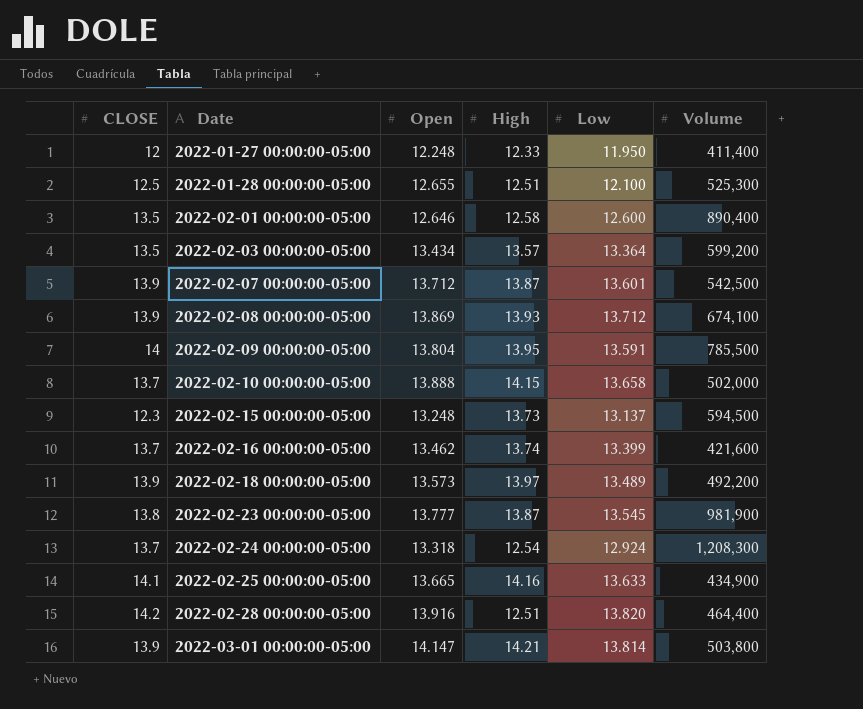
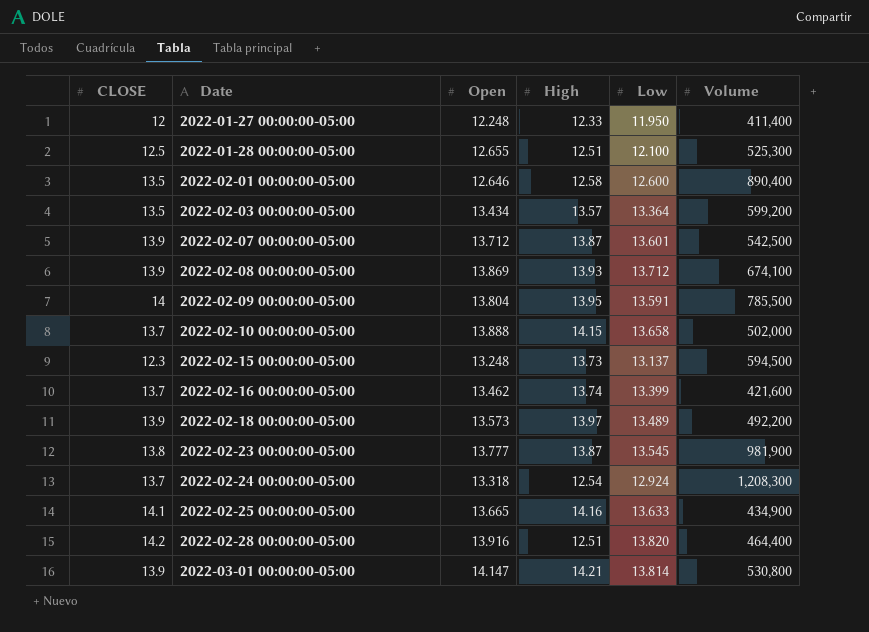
2022-03-01 00:00:00-05:00 | Volume: 503,800 -> 530,800

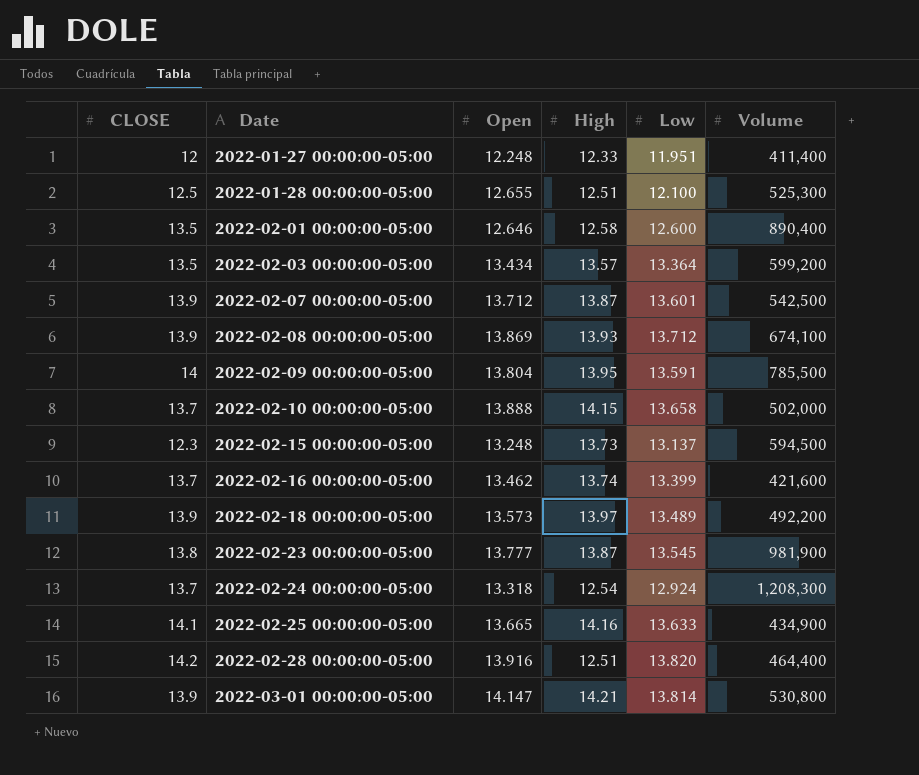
2022-01-27 00:00:00-05:00 | Low: 11.950 -> 11.951

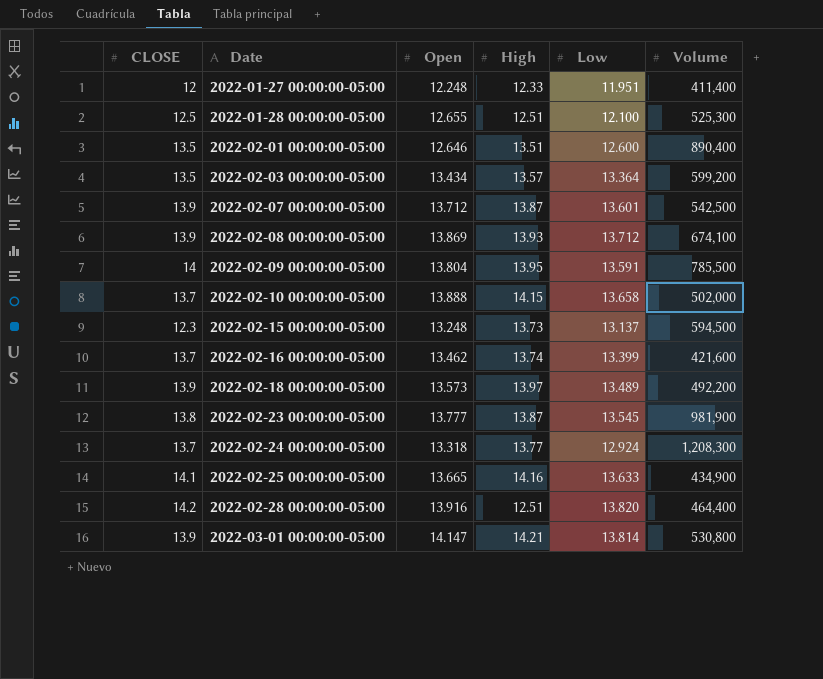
2022-02-01 00:00:00-05:00 | High: 12.58 -> 13.51
2022-02-24 00:00:00-05:00 | High: 12.54 -> 13.77

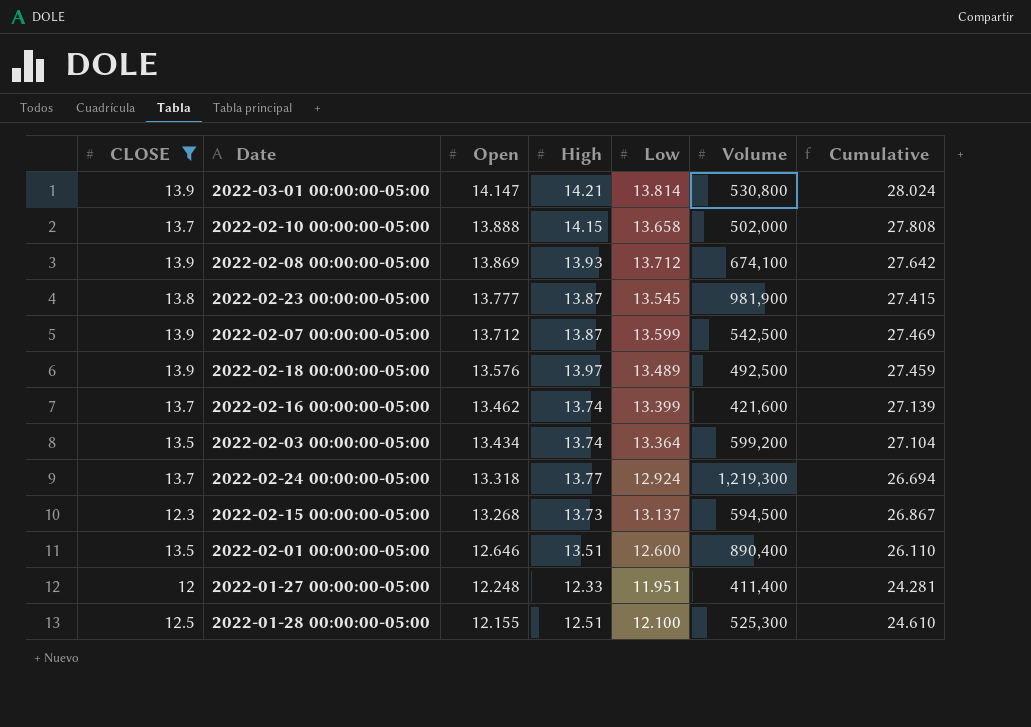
filter: none -> CLOSE <= 13.9
row order: Date ascending -> Open descending
column Cumulative | formula: none -> [High] + [Low]
2022-02-07 00:00:00-05:00 | Low: 13.601 -> 13.599
2022-02-18 00:00:00-05:00 | Open: 13.573 -> 13.576
2022-02-18 00:00:00-05:00 | Volume: 492,200 -> 492,500
2022-02-03 00:00:00-05:00 | High: 13.57 -> 13.74
2022-02-24 00:00:00-05:00 | Volume: 1,208,300 -> 1,219,300
2022-02-15 00:00:00-05:00 | Open: 13.248 -> 13.268
2022-01-28 00:00:00-05:00 | Open: 12.655 -> 12.155

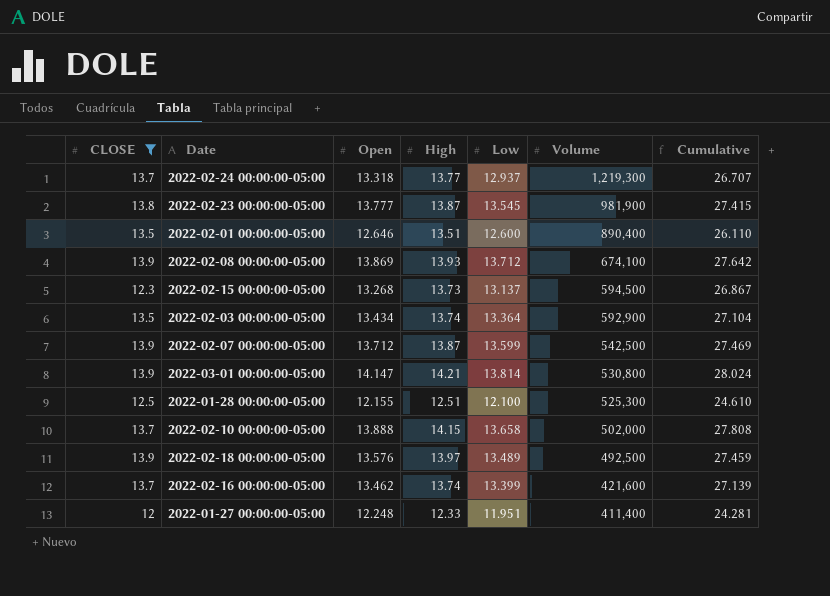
row order: Open descending -> Volume descending
2022-02-24 00:00:00-05:00 | Low: 12.924 -> 12.937
2022-02-24 00:00:00-05:00 | Cumulative: 26.694 -> 26.707
2022-02-03 00:00:00-05:00 | Volume: 599,200 -> 592,900

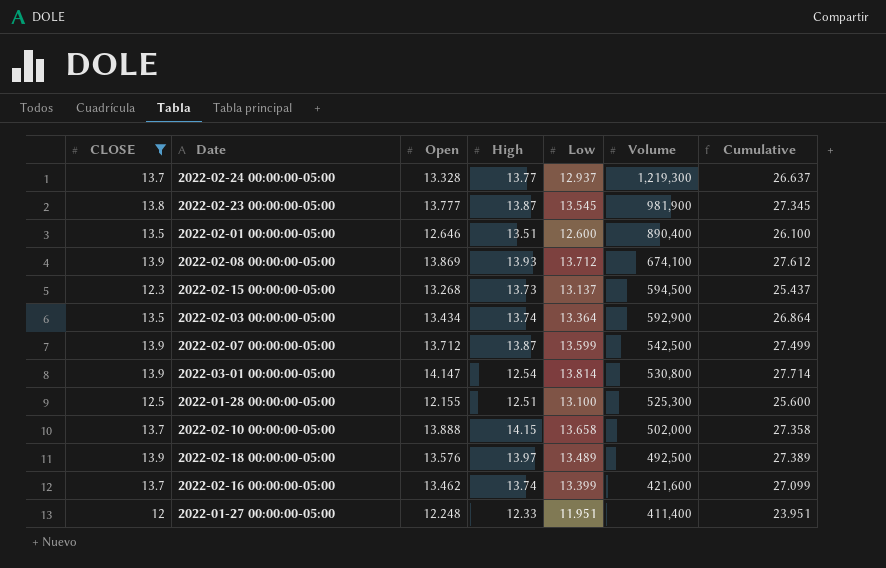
column Cumulative | formula: [High] + [Low] -> [CLOSE] + [Low]
2022-02-24 00:00:00-05:00 | Open: 13.318 -> 13.328
2022-03-01 00:00:00-05:00 | High: 14.21 -> 12.54
2022-01-28 00:00:00-05:00 | Low: 12.100 -> 13.100

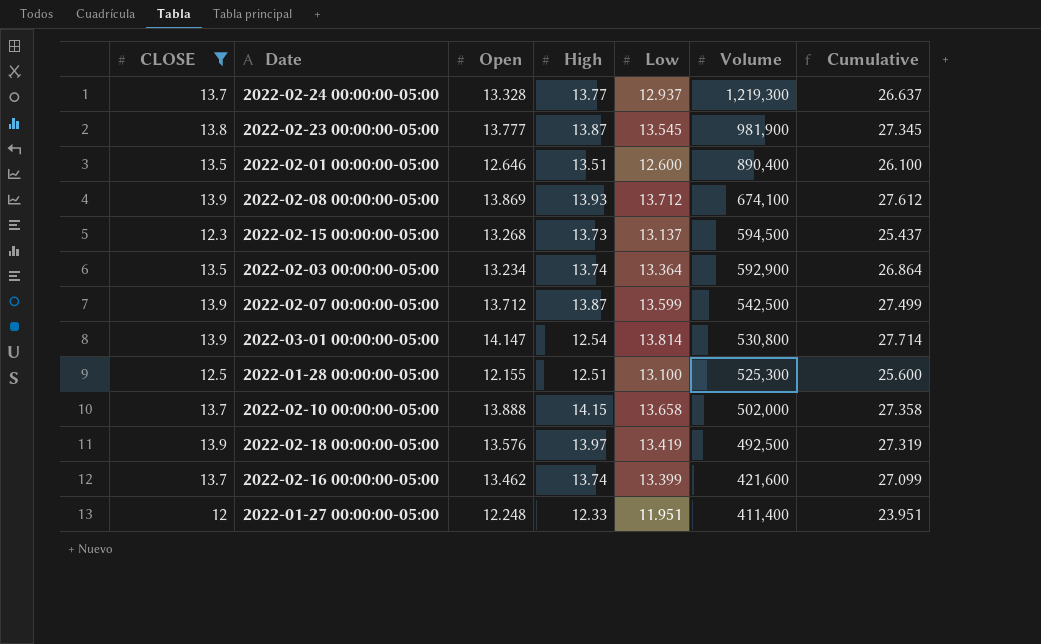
2022-02-03 00:00:00-05:00 | Open: 13.434 -> 13.234
2022-02-18 00:00:00-05:00 | Low: 13.489 -> 13.419
2022-02-18 00:00:00-05:00 | Cumulative: 27.389 -> 27.319

